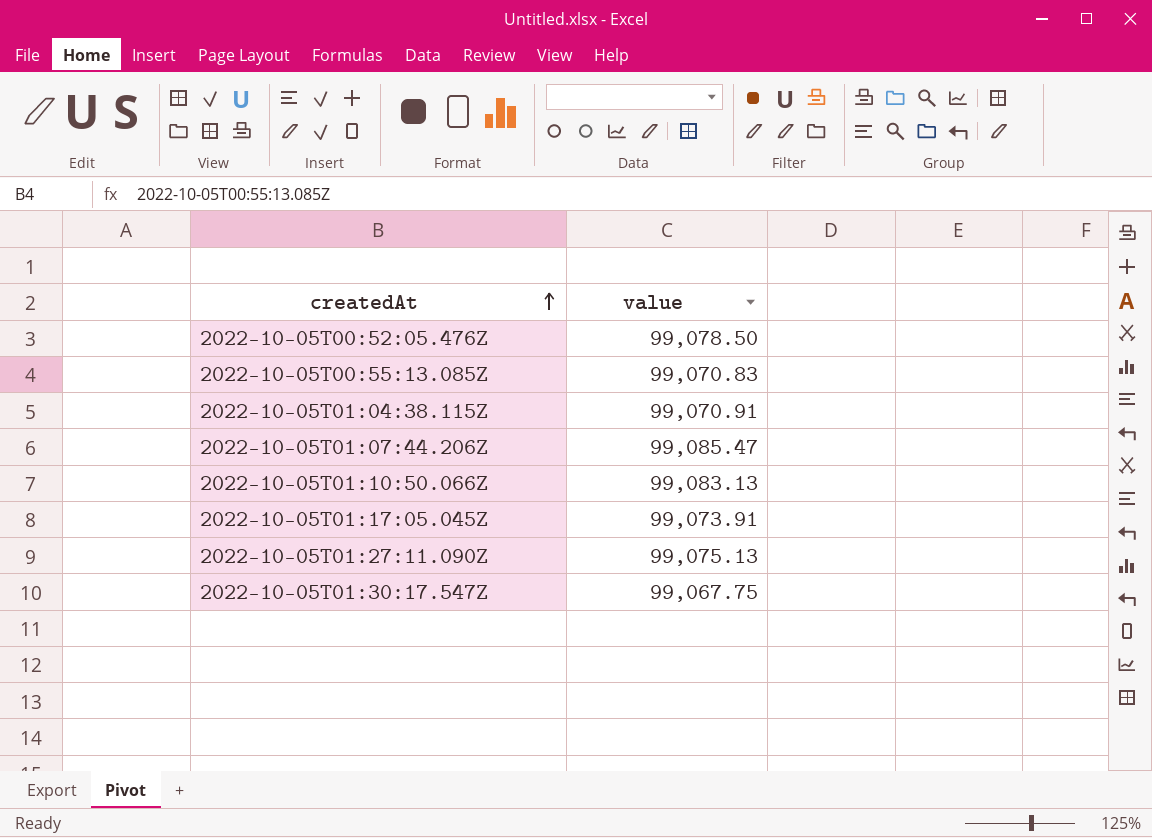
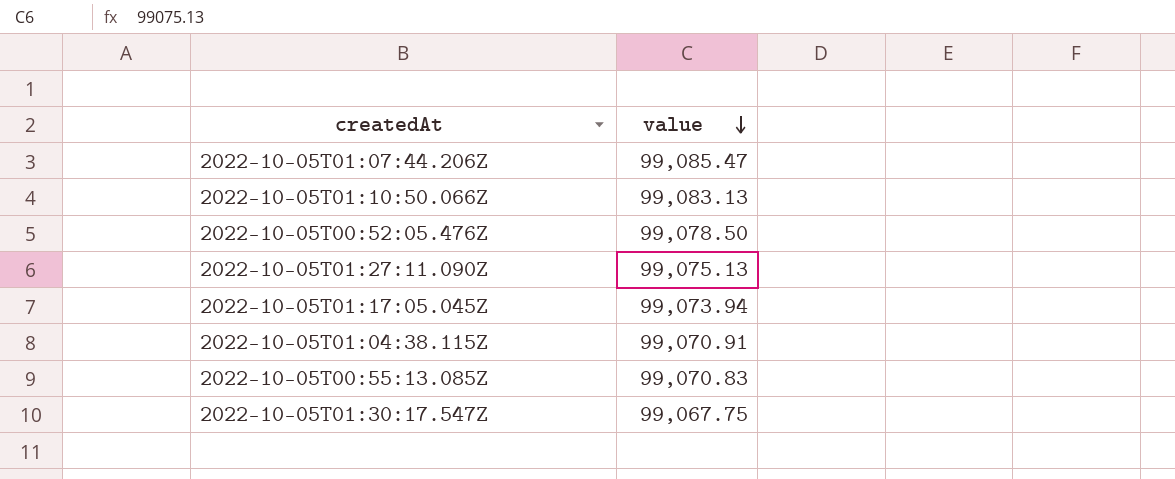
row order: createdAt ascending -> value descending
2022-10-05T01:17:05.045Z | value: 99,073.91 -> 99,073.94

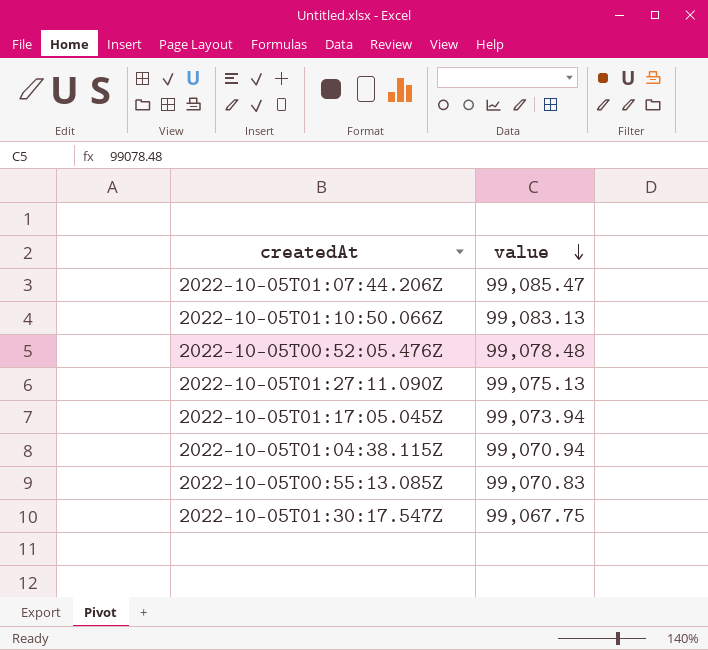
2022-10-05T00:52:05.476Z | value: 99,078.50 -> 99,078.48
2022-10-05T01:04:38.115Z | value: 99,070.91 -> 99,070.94

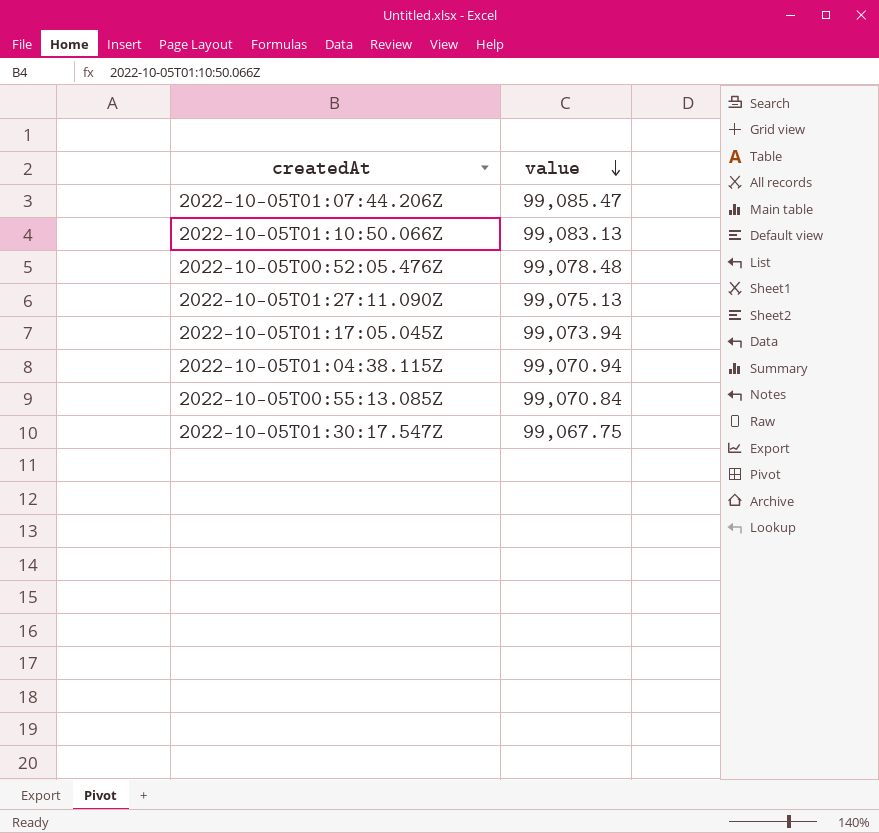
2022-10-05T00:55:13.085Z | value: 99,070.83 -> 99,070.84

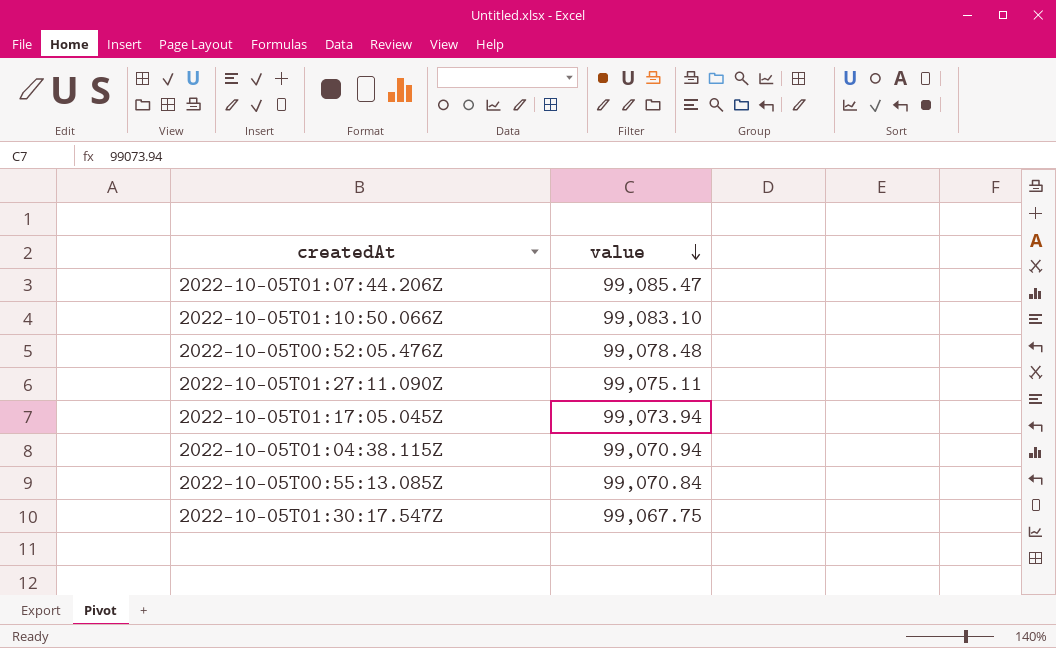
2022-10-05T01:10:50.066Z | value: 99,083.13 -> 99,083.10
2022-10-05T01:27:11.090Z | value: 99,075.13 -> 99,075.11

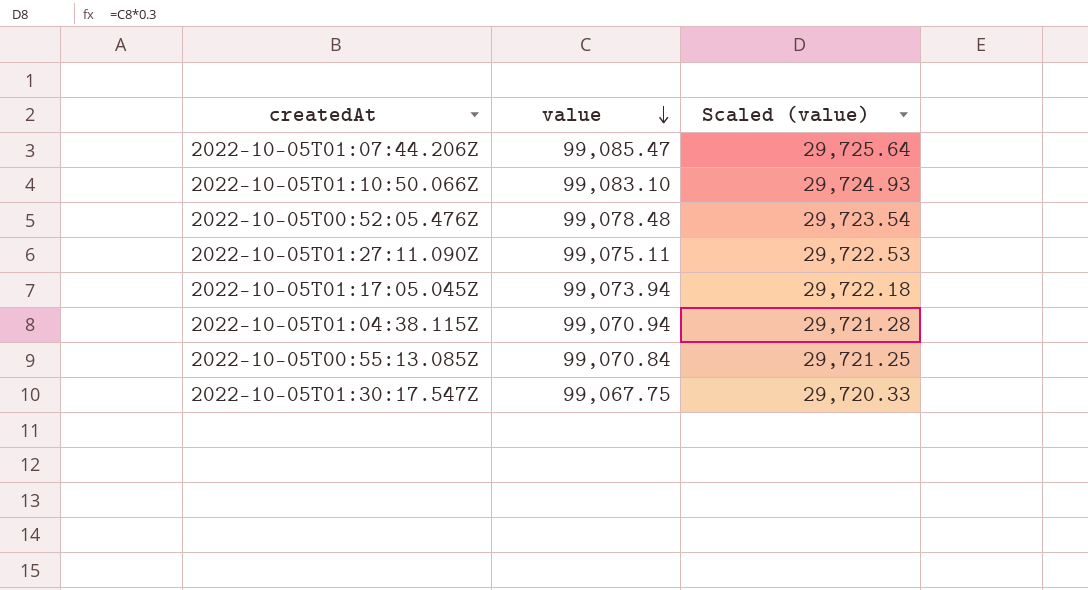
column Scaled (value) | formula: none -> [value] * 0.3

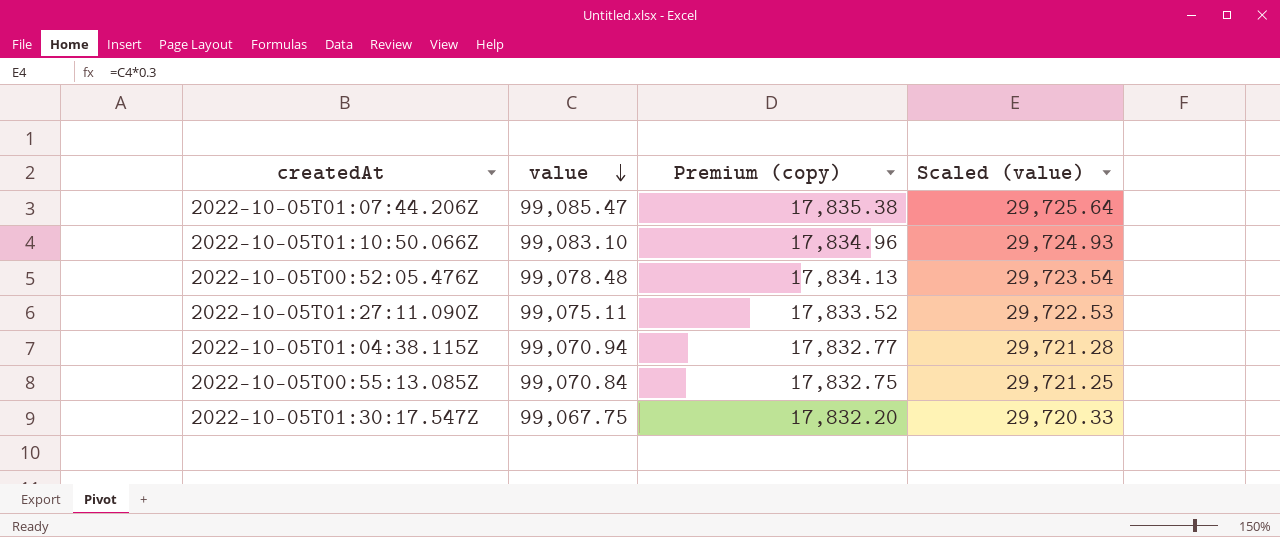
column Premium (copy) | formula: none -> [value] * 0.18
row 2022-10-05T01:17:05.045Z: 99,073.94 | 29,722.18 -> none

